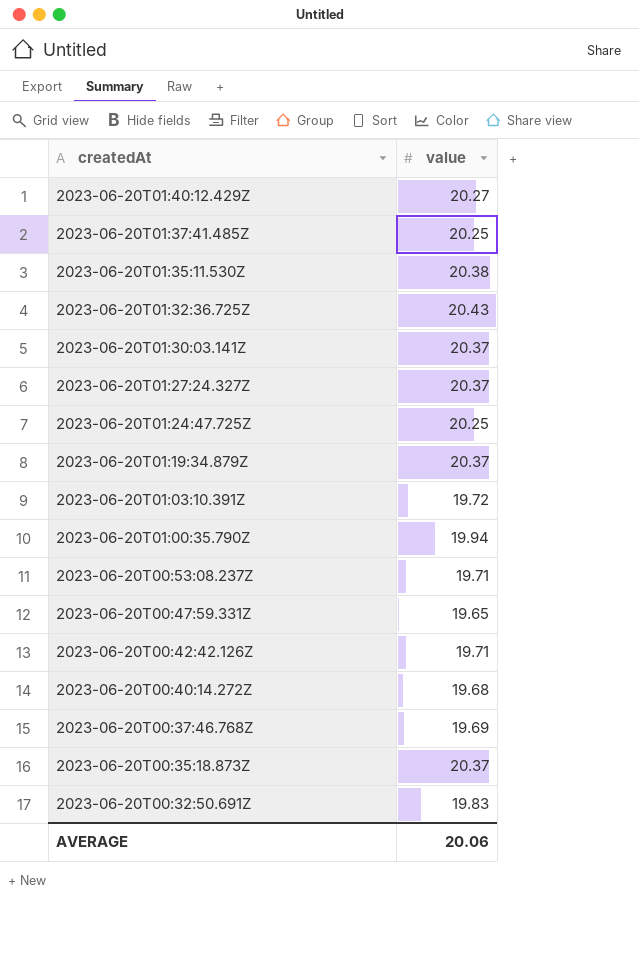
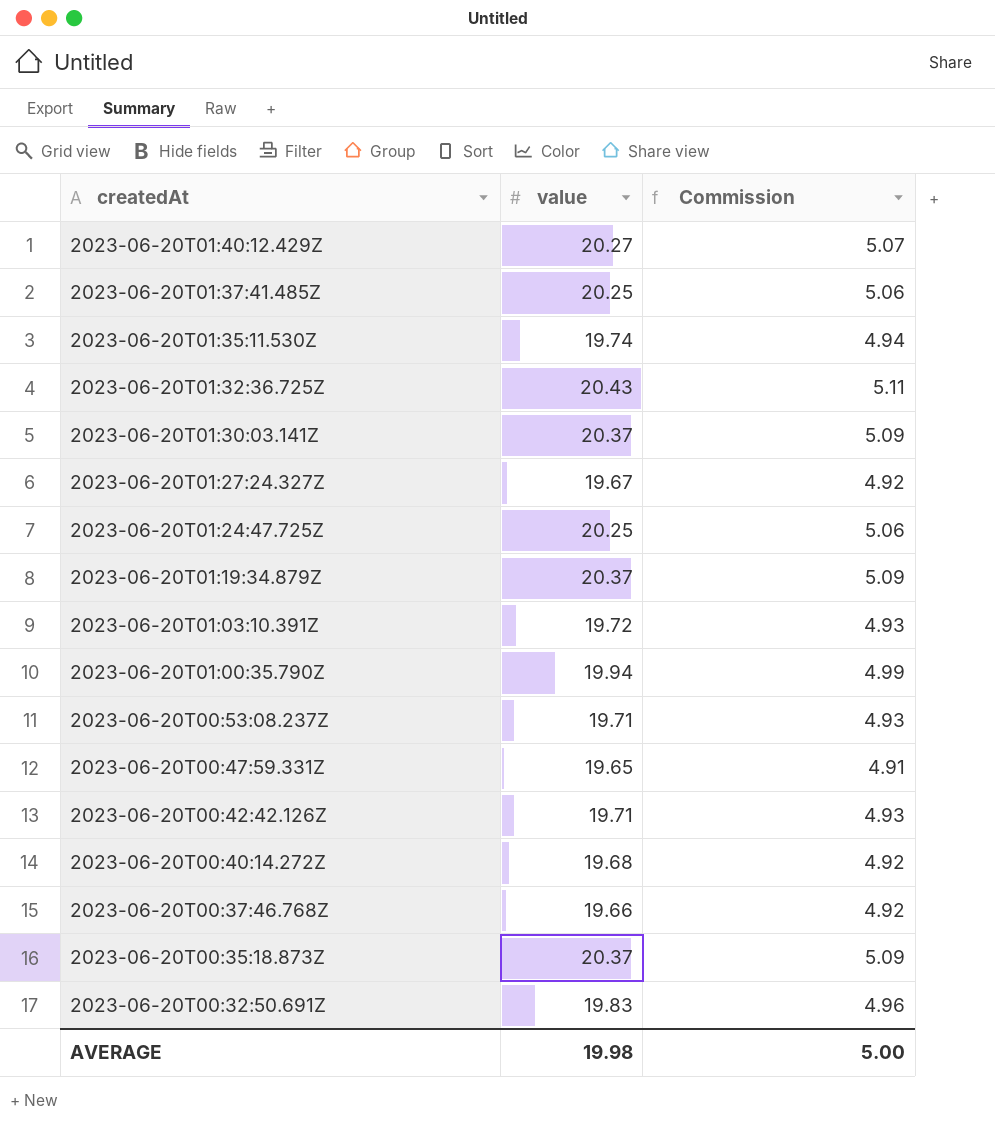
column Commission | formula: none -> [value] * 0.25
2023-06-20T01:35:11.530Z | value: 20.38 -> 19.74
2023-06-20T01:27:24.327Z | value: 20.37 -> 19.67
2023-06-20T00:37:46.768Z | value: 19.69 -> 19.66
AVERAGE | value: 20.06 -> 19.98

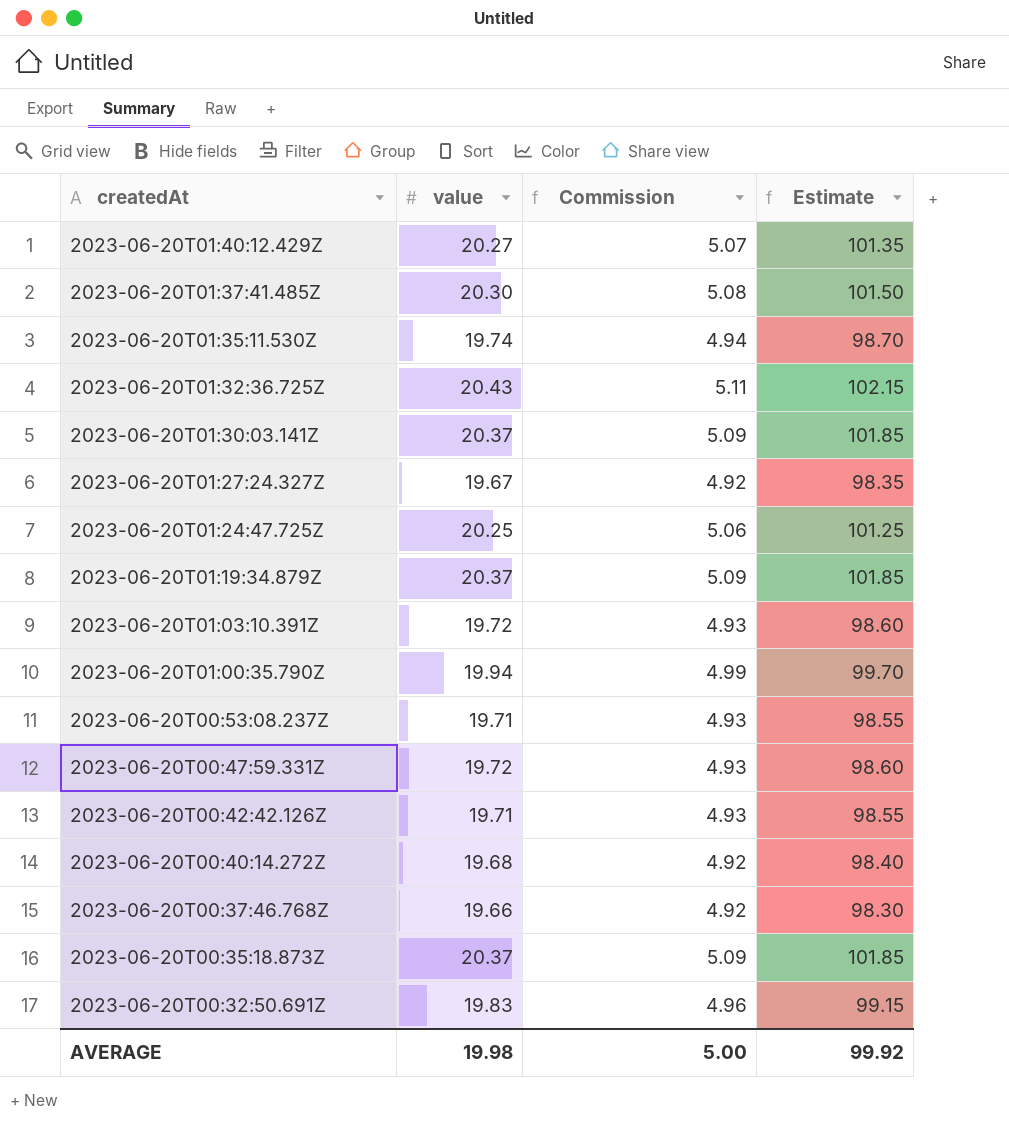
column Estimate | formula: none -> [value] * 5
2023-06-20T01:37:41.485Z | value: 20.25 -> 20.30
2023-06-20T01:37:41.485Z | Commission: 5.06 -> 5.08
2023-06-20T00:47:59.331Z | value: 19.65 -> 19.72
2023-06-20T00:47:59.331Z | Commission: 4.91 -> 4.93

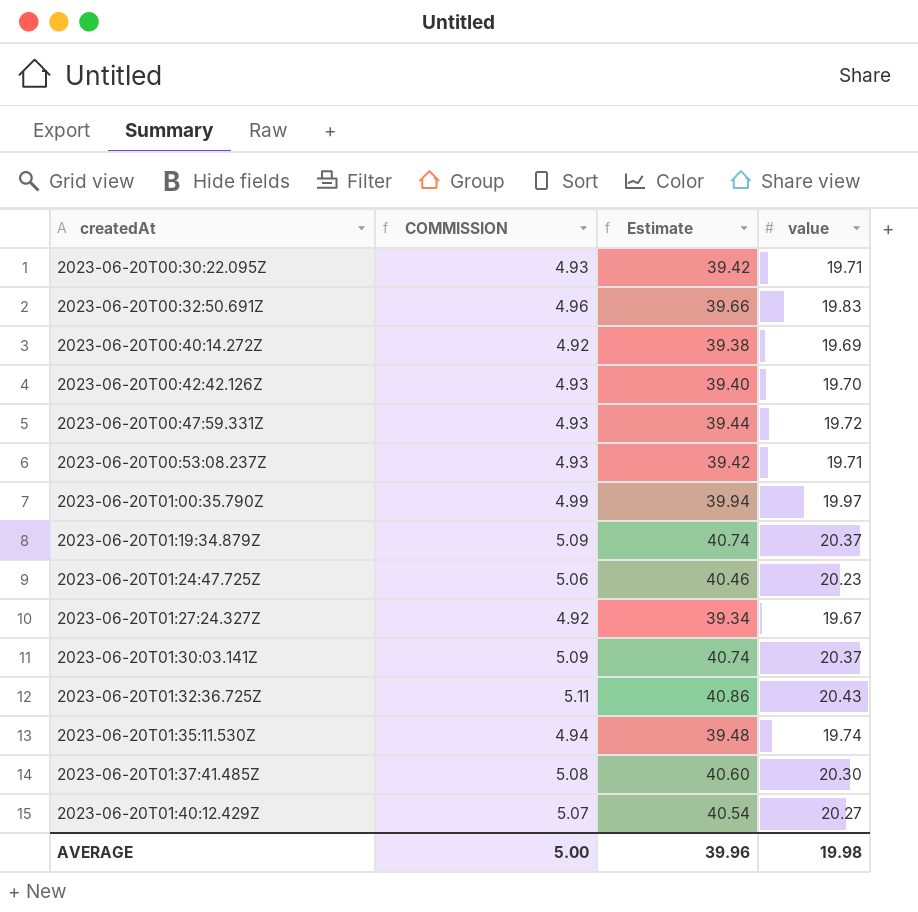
row order: createdAt descending -> createdAt ascending
column name: Commission -> COMMISSION
column Estimate | formula: [value] * 5 -> [value] * 2
column value | position: 2 -> 4
row 2023-06-20T01:03:10.391Z: 19.72 | 4.93 | 98.60 -> none
row 2023-06-20T00:37:46.768Z: 19.66 | 4.92 | 98.30 -> none
row 2023-06-20T00:35:18.873Z: 20.37 | 5.09 | 101.85 -> none
row 2023-06-20T00:30:22.095Z: none -> 4.93 | 39.42 | 19.71
2023-06-20T00:40:14.272Z | value: 19.68 -> 19.69
2023-06-20T00:42:42.126Z | value: 19.71 -> 19.70
2023-06-20T01:00:35.790Z | value: 19.94 -> 19.97
2023-06-20T01:24:47.725Z | value: 20.25 -> 20.23
AVERAGE | Estimate: 99.92 -> 39.96

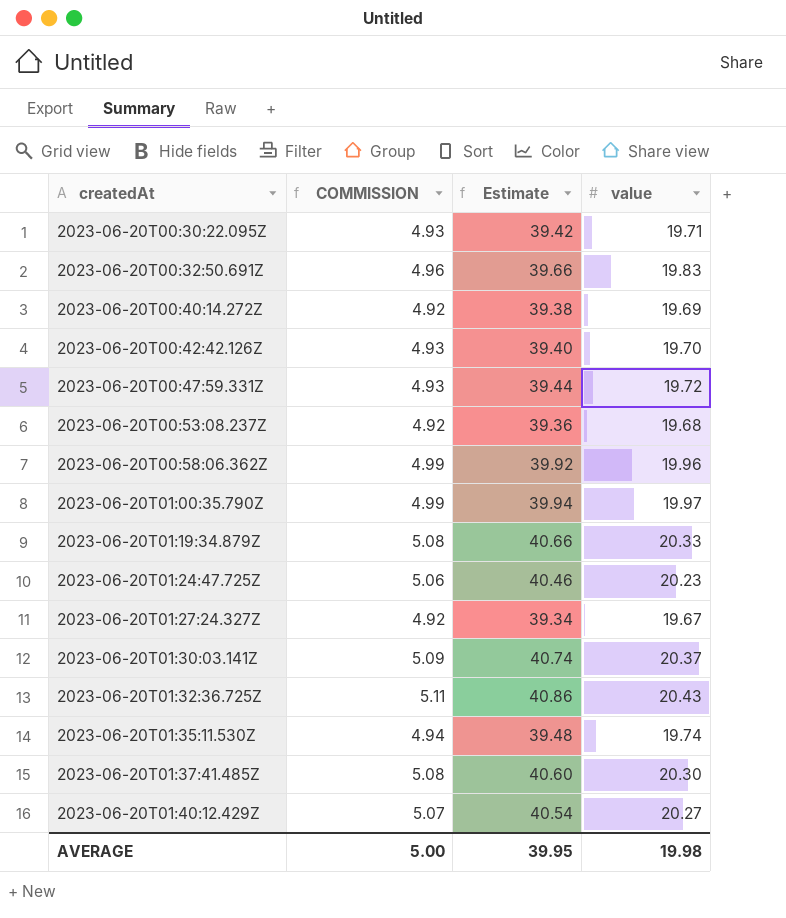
2023-06-20T00:53:08.237Z | COMMISSION: 4.93 -> 4.92
2023-06-20T00:53:08.237Z | Estimate: 39.42 -> 39.36
2023-06-20T00:53:08.237Z | value: 19.71 -> 19.68
row 2023-06-20T00:58:06.362Z: none -> 4.99 | 39.92 | 19.96
2023-06-20T01:19:34.879Z | COMMISSION: 5.09 -> 5.08
2023-06-20T01:19:34.879Z | Estimate: 40.74 -> 40.66
2023-06-20T01:19:34.879Z | value: 20.37 -> 20.33
AVERAGE | Estimate: 39.96 -> 39.95

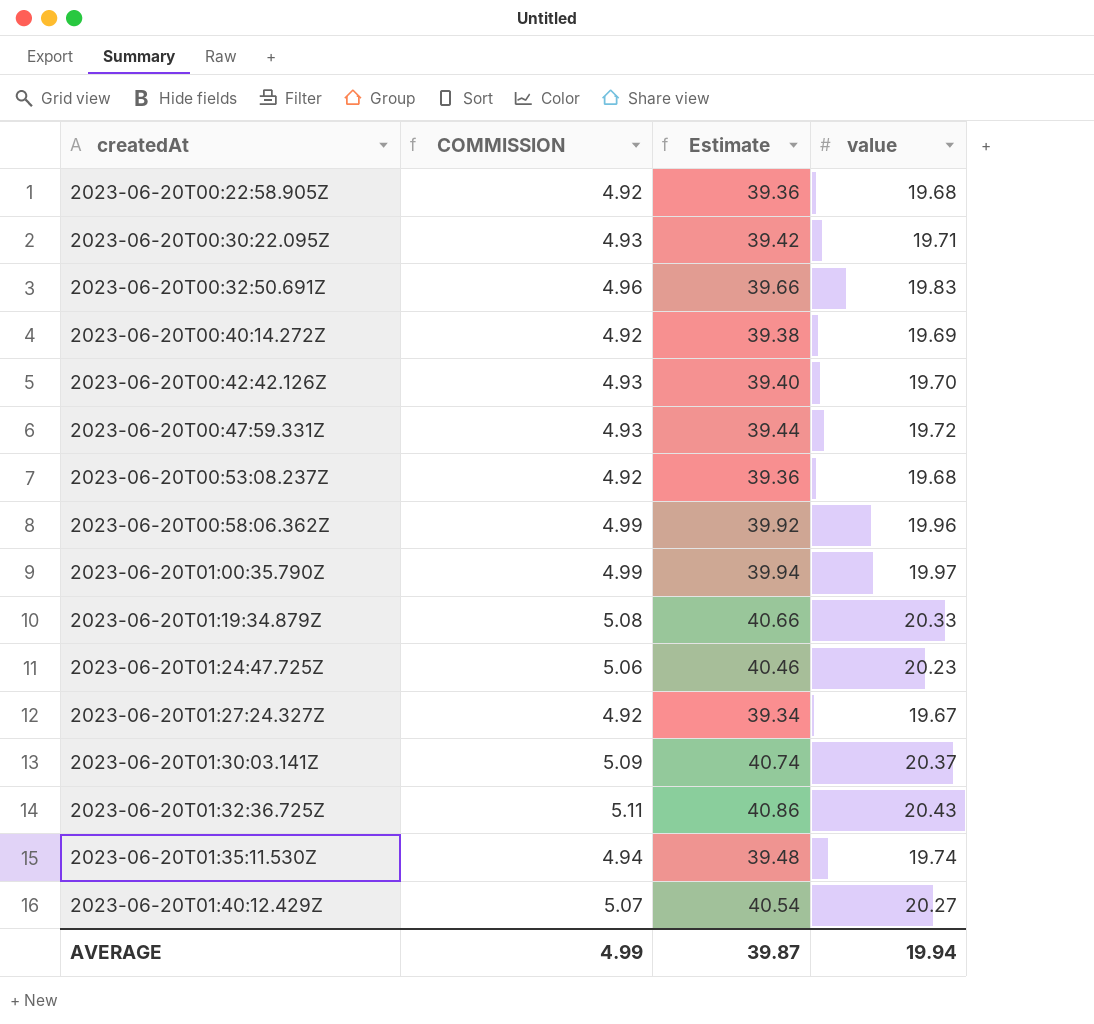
row 2023-06-20T01:37:41.485Z: 5.08 | 40.60 | 20.30 -> none
row 2023-06-20T00:22:58.905Z: none -> 4.92 | 39.36 | 19.68
AVERAGE | COMMISSION: 5.00 -> 4.99
AVERAGE | Estimate: 39.95 -> 39.87
AVERAGE | value: 19.98 -> 19.94

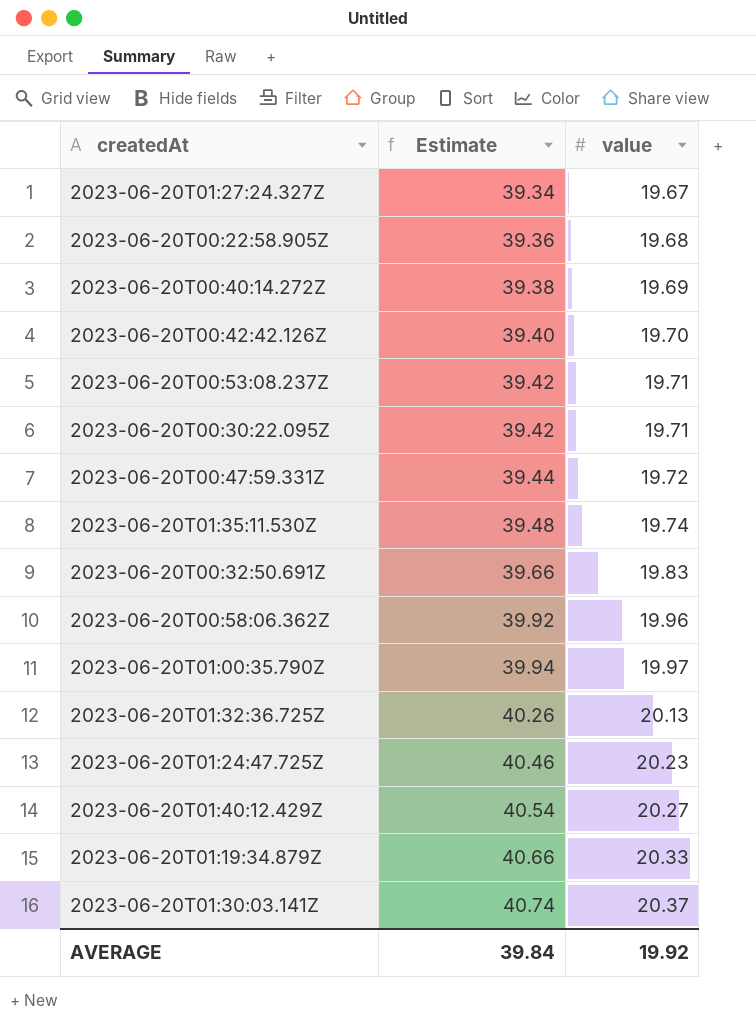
row order: createdAt ascending -> Estimate ascending
column COMMISSION | formula: [value] * 0.25 -> none
2023-06-20T00:53:08.237Z | Estimate: 39.36 -> 39.42
2023-06-20T00:53:08.237Z | value: 19.68 -> 19.71
2023-06-20T01:32:36.725Z | Estimate: 40.86 -> 40.26
2023-06-20T01:32:36.725Z | value: 20.43 -> 20.13
AVERAGE | Estimate: 39.87 -> 39.84
AVERAGE | value: 19.94 -> 19.92

